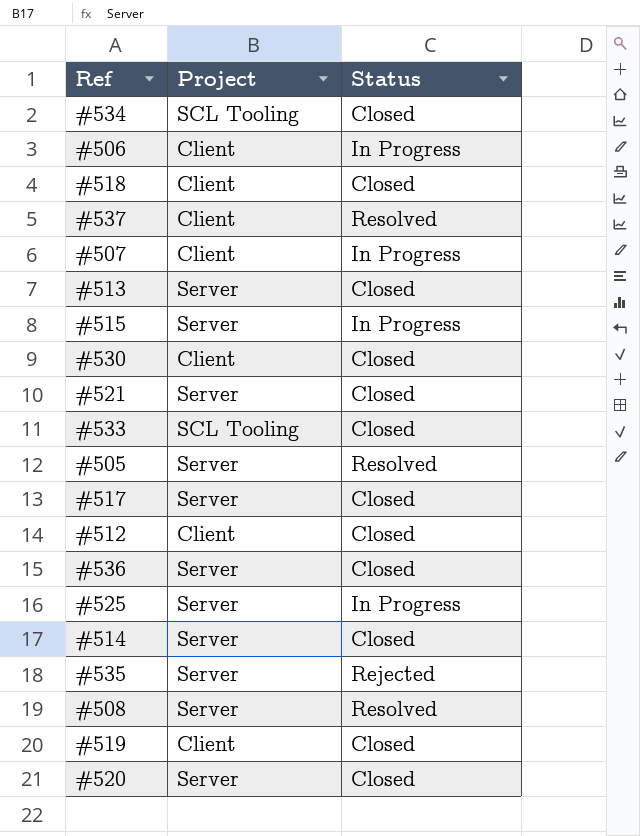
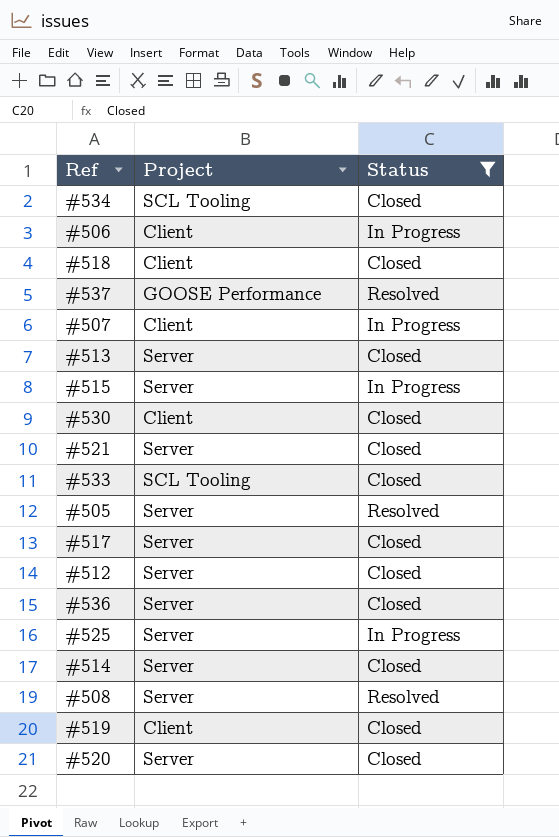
filter: none -> Status != Rejected
#537 | Project: Client -> GOOSE Performance
#512 | Project: Client -> Server

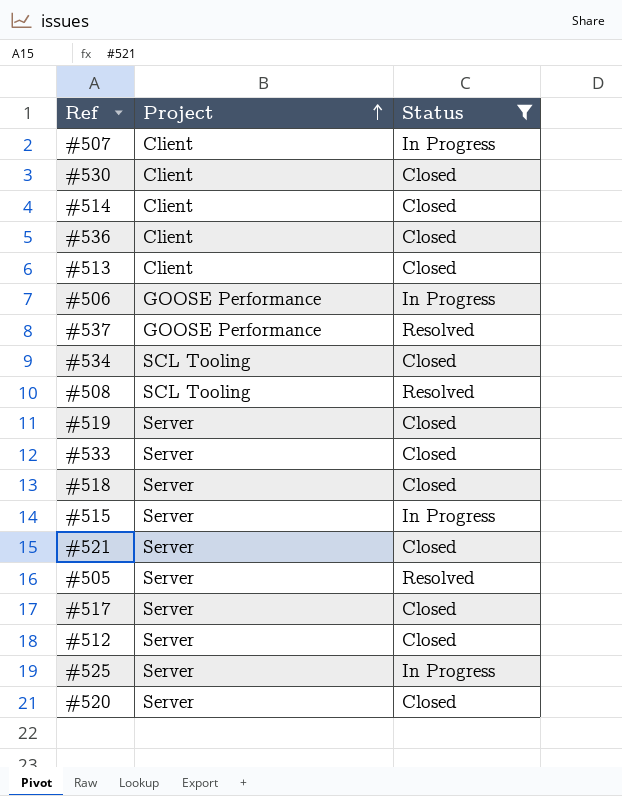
row order: none -> Project ascending
#514 | Project: Server -> Client
#536 | Project: Server -> Client
#513 | Project: Server -> Client
#506 | Project: Client -> GOOSE Performance
#508 | Project: Server -> SCL Tooling
#519 | Project: Client -> Server
#533 | Project: SCL Tooling -> Server
#518 | Project: Client -> Server

